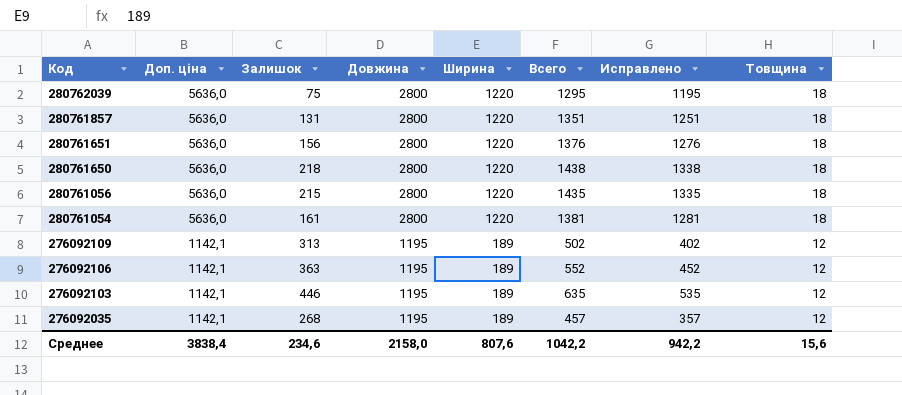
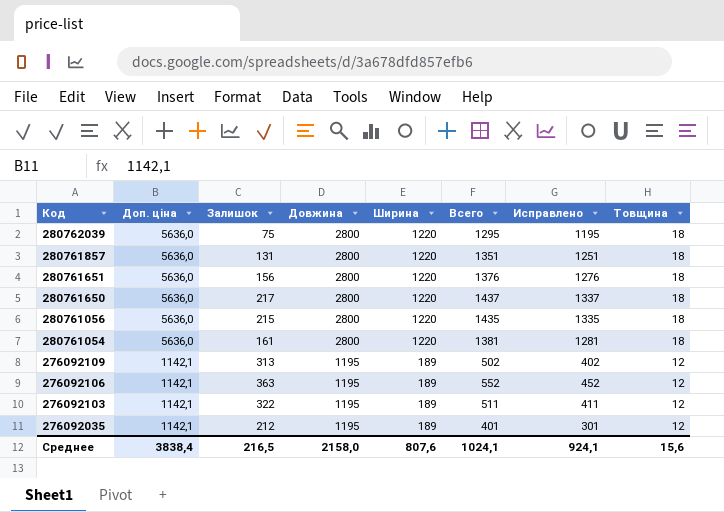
280761650 | Залишок: 218 -> 217
280761650 | Всего: 1438 -> 1437
280761650 | Исправлено: 1338 -> 1337
276092103 | Залишок: 446 -> 322
276092103 | Всего: 635 -> 511
276092103 | Исправлено: 535 -> 411
276092035 | Залишок: 268 -> 212
276092035 | Всего: 457 -> 401
276092035 | Исправлено: 357 -> 301
Среднее | Залишок: 234,6 -> 216,5
Среднее | Всего: 1042,2 -> 1024,1
Среднее | Исправлено: 942,2 -> 924,1

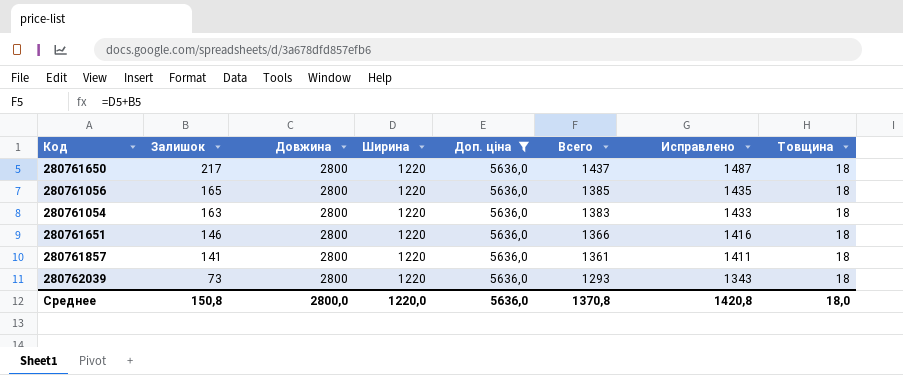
filter: none -> Доп. ціна = 5636,0
row order: Код descending -> Залишок descending
column Доп. ціна | position: 2 -> 5
column Исправлено | formula: [Всего] - 100 -> [Всего] + 50
280761056 | Залишок: 215 -> 165
280761056 | Всего: 1435 -> 1385
280761054 | Залишок: 161 -> 163
280761054 | Всего: 1381 -> 1383
280761651 | Залишок: 156 -> 146
280761651 | Всего: 1376 -> 1366
280761857 | Залишок: 131 -> 141
280761857 | Всего: 1351 -> 1361
280762039 | Залишок: 75 -> 73
280762039 | Всего: 1295 -> 1293
Среднее | Залишок: 216,5 -> 150,8
Среднее | Довжина: 2158,0 -> 2800,0
Среднее | Ширина: 807,6 -> 1220,0
Среднее | Доп. ціна: 3838,4 -> 5636,0
Среднее | Всего: 1024,1 -> 1370,8
Среднее | Исправлено: 924,1 -> 1420,8
Среднее | Товщина: 15,6 -> 18,0

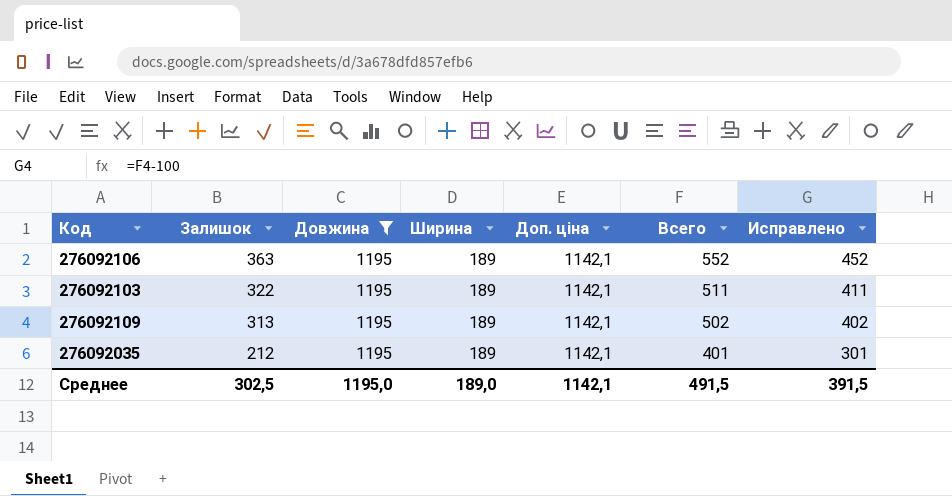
filter: Доп. ціна = 5636,0 -> Довжина = 1195
column Товщина | position: 8 -> none
column Исправлено | formula: [Всего] + 50 -> [Всего] - 100
Среднее | Залишок: 150,8 -> 302,5
Среднее | Довжина: 2800,0 -> 1195,0
Среднее | Ширина: 1220,0 -> 189,0
Среднее | Доп. ціна: 5636,0 -> 1142,1
Среднее | Всего: 1370,8 -> 491,5
Среднее | Исправлено: 1420,8 -> 391,5

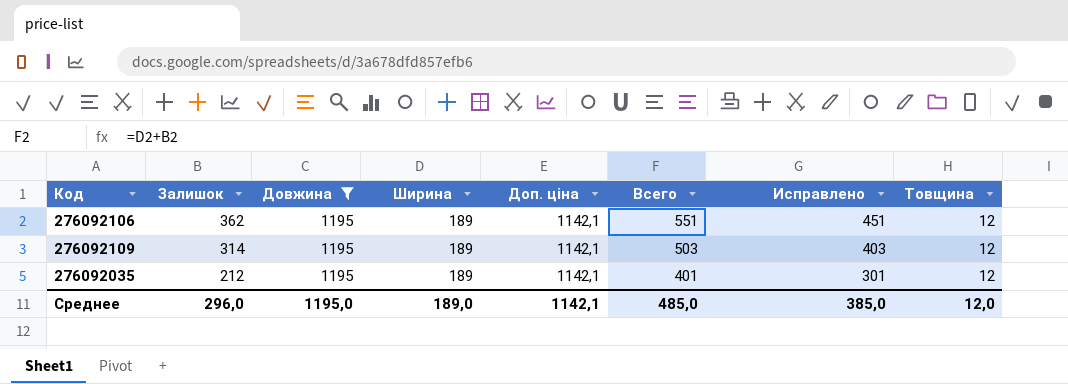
column Товщина | position: none -> 8
row 276092103: 322 | 1195 | 189 | 1142,1 | 511 | 411 -> none
276092106 | Залишок: 363 -> 362
276092106 | Всего: 552 -> 551
276092106 | Исправлено: 452 -> 451
276092109 | Залишок: 313 -> 314
276092109 | Всего: 502 -> 503
276092109 | Исправлено: 402 -> 403
Среднее | Залишок: 302,5 -> 296,0
Среднее | Всего: 491,5 -> 485,0
Среднее | Исправлено: 391,5 -> 385,0

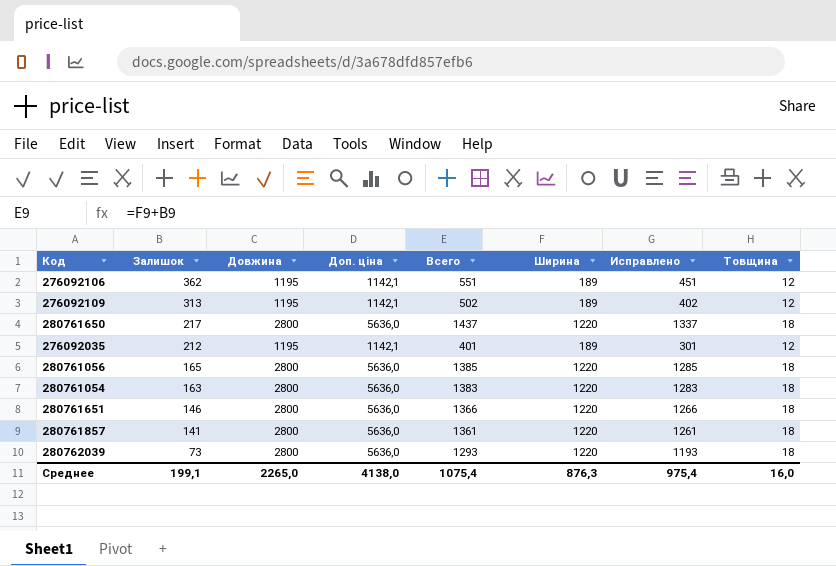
filter: Довжина = 1195 -> none
column Ширина | position: 4 -> 6
276092109 | Залишок: 314 -> 313
276092109 | Всего: 503 -> 502
276092109 | Исправлено: 403 -> 402
Среднее | Залишок: 296,0 -> 199,1
Среднее | Довжина: 1195,0 -> 2265,0
Среднее | Доп. ціна: 1142,1 -> 4138,0
Среднее | Всего: 485,0 -> 1075,4
Среднее | Ширина: 189,0 -> 876,3
Среднее | Исправлено: 385,0 -> 975,4
Среднее | Товщина: 12,0 -> 16,0

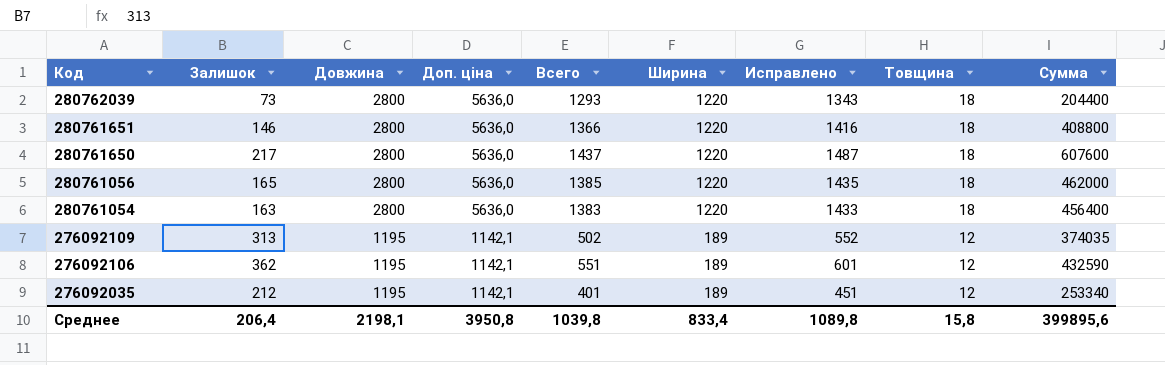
row order: Залишок descending -> Код descending
column Исправлено | formula: [Всего] - 100 -> [Всего] + 50
column Сумма | formula: none -> [Залишок] * [Довжина]
row 280761857: 141 | 2800 | 5636,0 | 1361 | 1220 | 1261 | 18 -> none
Среднее | Залишок: 199,1 -> 206,4
Среднее | Довжина: 2265,0 -> 2198,1
Среднее | Доп. ціна: 4138,0 -> 3950,8
Среднее | Всего: 1075,4 -> 1039,8
Среднее | Ширина: 876,3 -> 833,4
Среднее | Исправлено: 975,4 -> 1089,8
Среднее | Товщина: 16,0 -> 15,8

